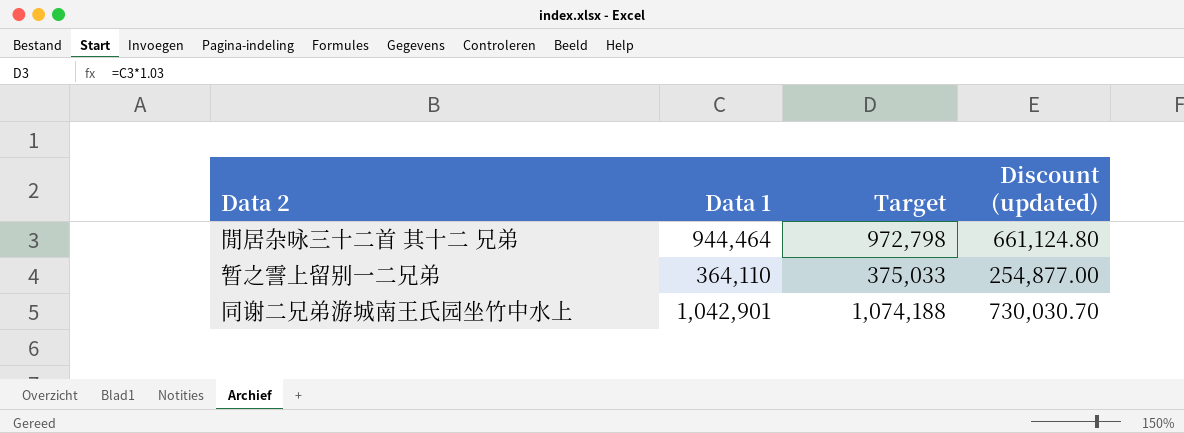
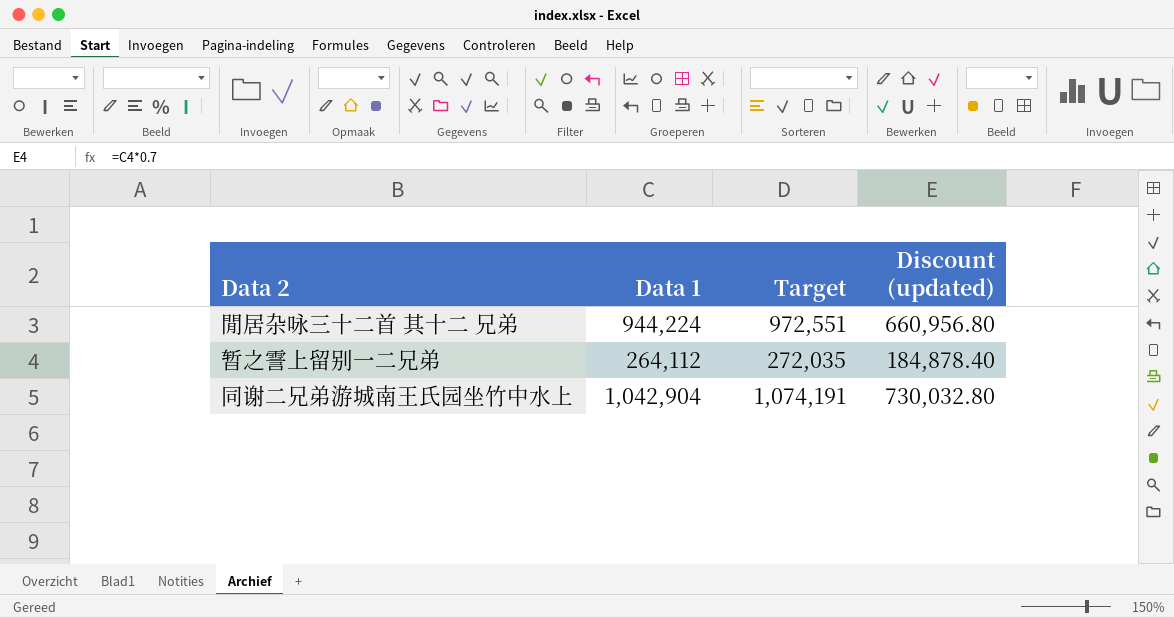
閒居杂咏三十二首 其十二 兄弟 | Data 1: 944,464 -> 944,224
閒居杂咏三十二首 其十二 兄弟 | Target: 972,798 -> 972,551
閒居杂咏三十二首 其十二 兄弟 | Discount (updated): 661,124.80 -> 660,956.80
暂之霅上留别一二兄弟 | Data 1: 364,110 -> 264,112
暂之霅上留别一二兄弟 | Target: 375,033 -> 272,035
暂之霅上留别一二兄弟 | Discount (updated): 254,877.00 -> 184,878.40
同谢二兄弟游城南王氏园坐竹中水上 | Data 1: 1,042,901 -> 1,042,904
同谢二兄弟游城南王氏园坐竹中水上 | Target: 1,074,188 -> 1,074,191
同谢二兄弟游城南王氏园坐竹中水上 | Discount (updated): 730,030.70 -> 730,032.80

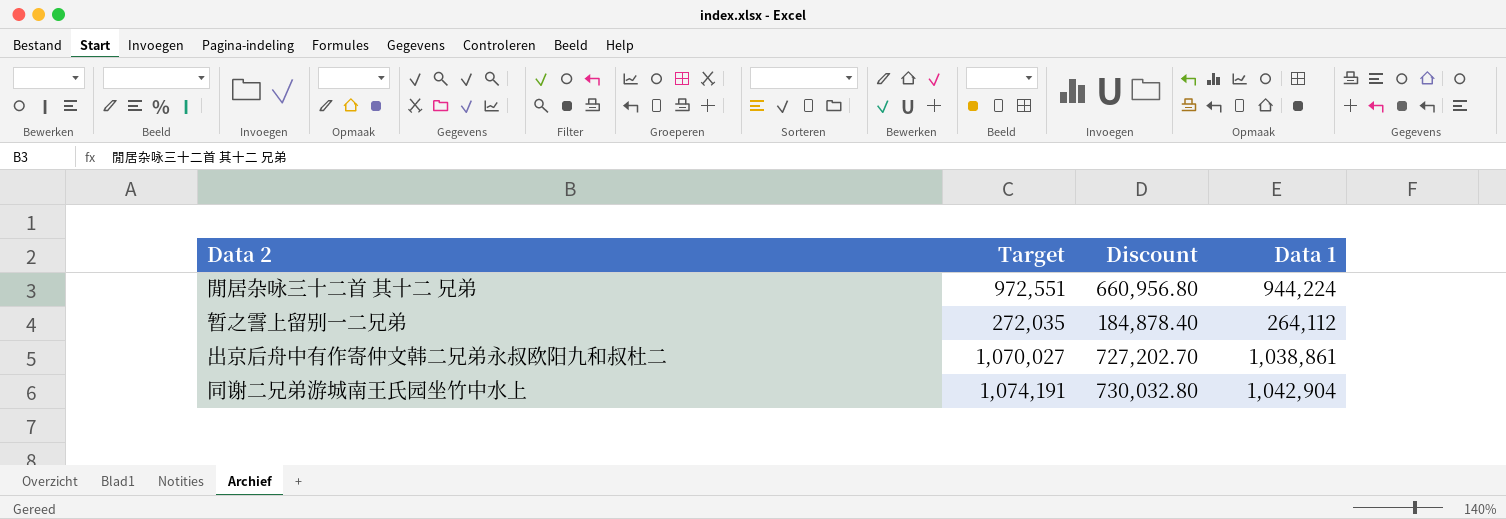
column name: Discount (updated) -> Discount
column Data 1 | position: 2 -> 4
row 出京后舟中有作寄仲文韩二兄弟永叔欧阳九和叔杜二: none -> 1,070,027 | 727,202.70 | 1,038,861

